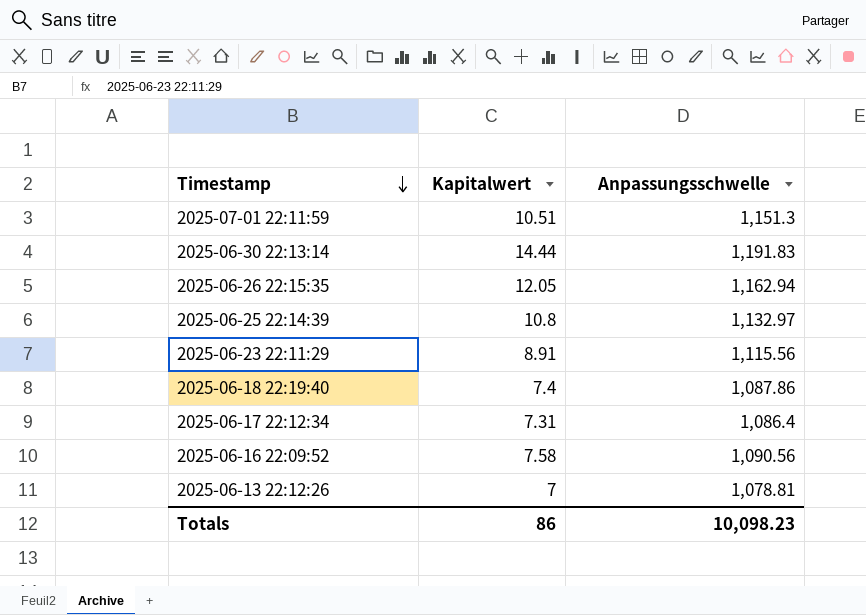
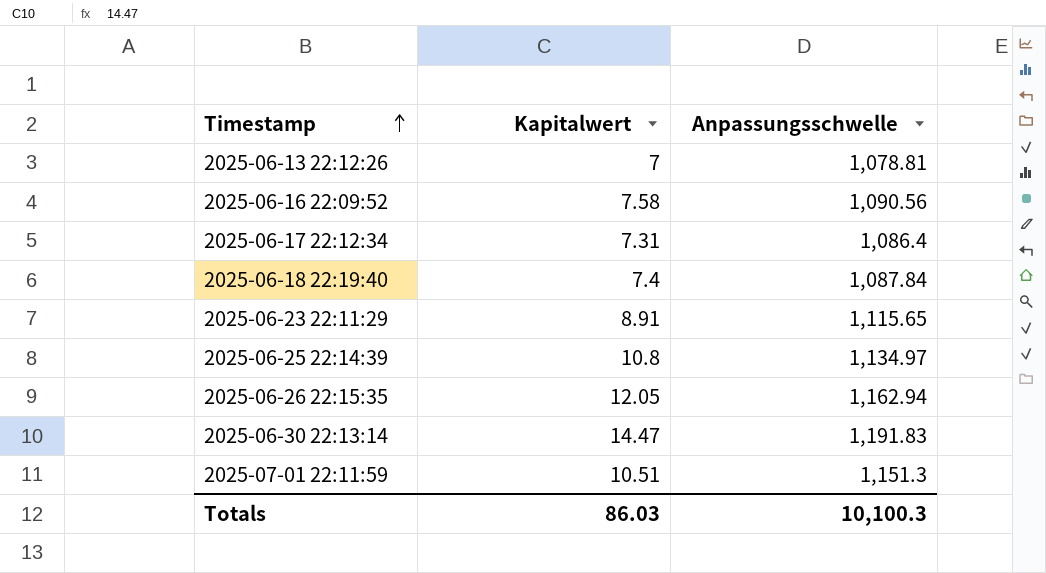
row order: Timestamp descending -> Timestamp ascending
2025-06-18 22:19:40 | Anpassungsschwelle: 1,087.86 -> 1,087.84
2025-06-23 22:11:29 | Anpassungsschwelle: 1,115.56 -> 1,115.65
2025-06-25 22:14:39 | Anpassungsschwelle: 1,132.97 -> 1,134.97
2025-06-30 22:13:14 | Kapitalwert: 14.44 -> 14.47
Totals | Kapitalwert: 86 -> 86.03
Totals | Anpassungsschwelle: 10,098.23 -> 10,100.3

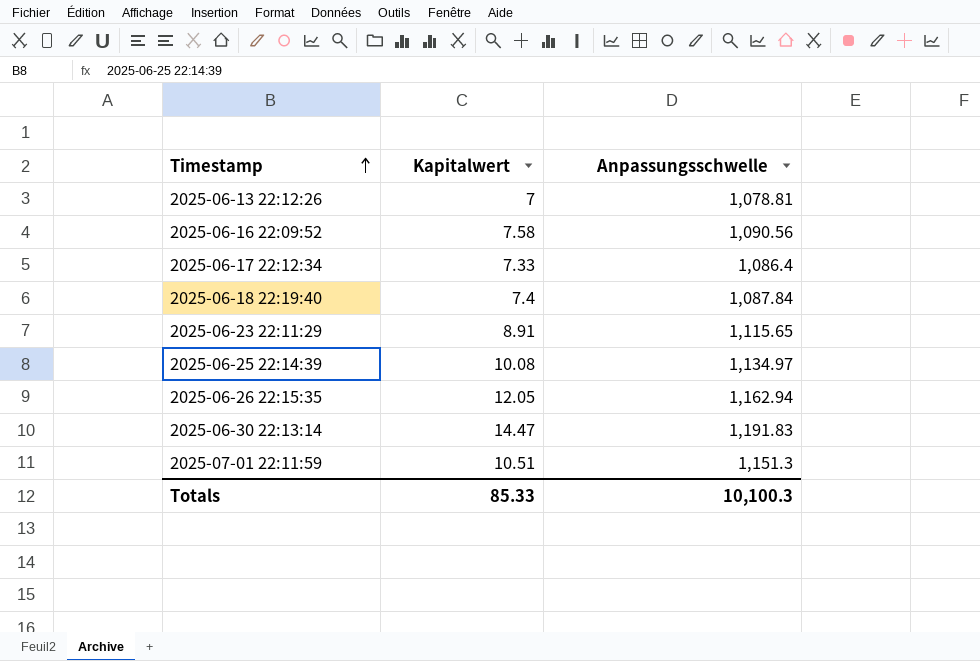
2025-06-17 22:12:34 | Kapitalwert: 7.31 -> 7.33
2025-06-25 22:14:39 | Kapitalwert: 10.8 -> 10.08
Totals | Kapitalwert: 86.03 -> 85.33

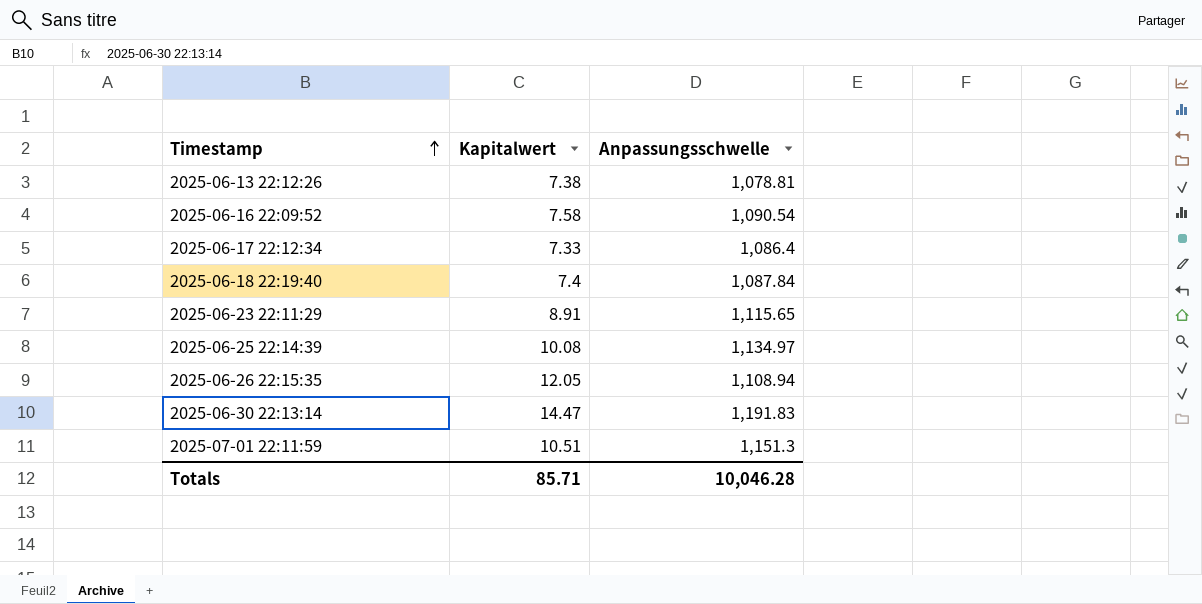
2025-06-13 22:12:26 | Kapitalwert: 7 -> 7.38
2025-06-16 22:09:52 | Anpassungsschwelle: 1,090.56 -> 1,090.54
2025-06-26 22:15:35 | Anpassungsschwelle: 1,162.94 -> 1,108.94
Totals | Kapitalwert: 85.33 -> 85.71
Totals | Anpassungsschwelle: 10,100.3 -> 10,046.28

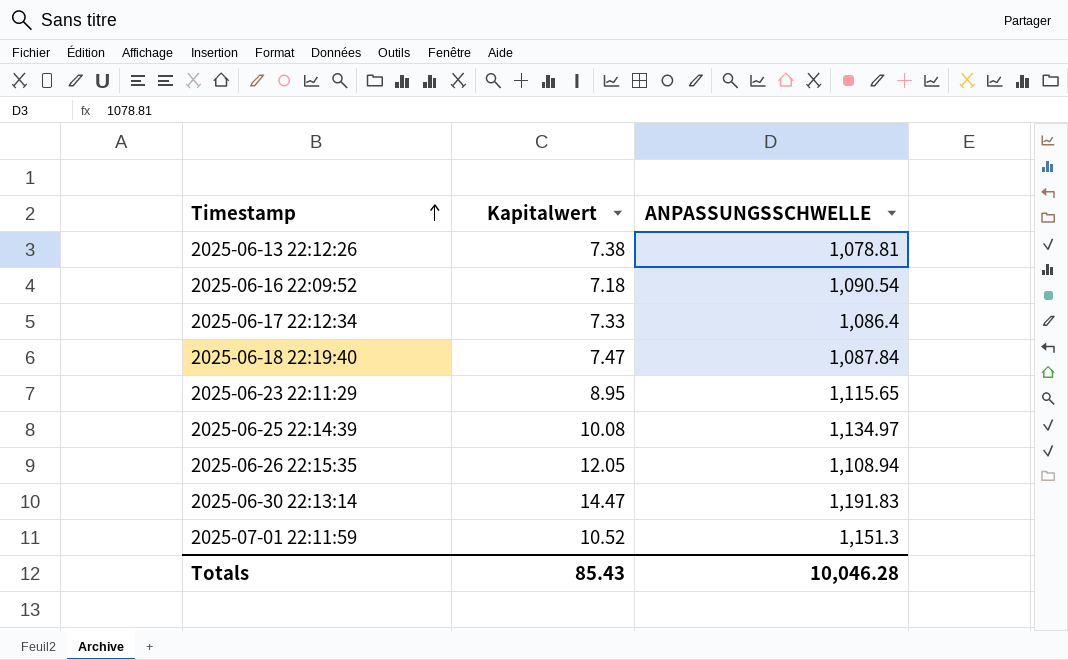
column name: Anpassungsschwelle -> ANPASSUNGSSCHWELLE
2025-06-16 22:09:52 | Kapitalwert: 7.58 -> 7.18
2025-06-18 22:19:40 | Kapitalwert: 7.4 -> 7.47
2025-06-23 22:11:29 | Kapitalwert: 8.91 -> 8.95
2025-07-01 22:11:59 | Kapitalwert: 10.51 -> 10.52
Totals | Kapitalwert: 85.71 -> 85.43

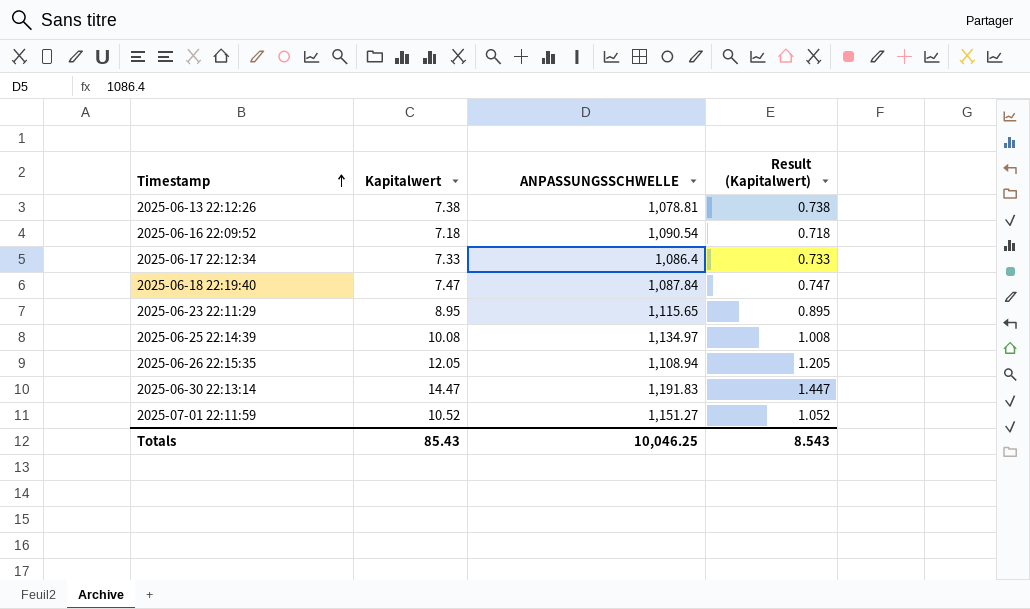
column Result (Kapitalwert) | formula: none -> [Kapitalwert] * 0.1
2025-07-01 22:11:59 | ANPASSUNGSSCHWELLE: 1,151.3 -> 1,151.27
Totals | ANPASSUNGSSCHWELLE: 10,046.28 -> 10,046.25

